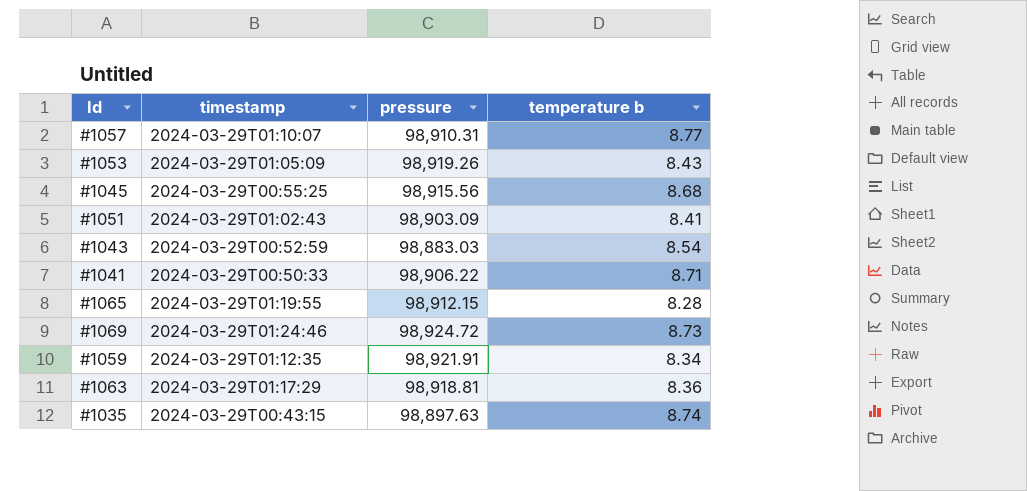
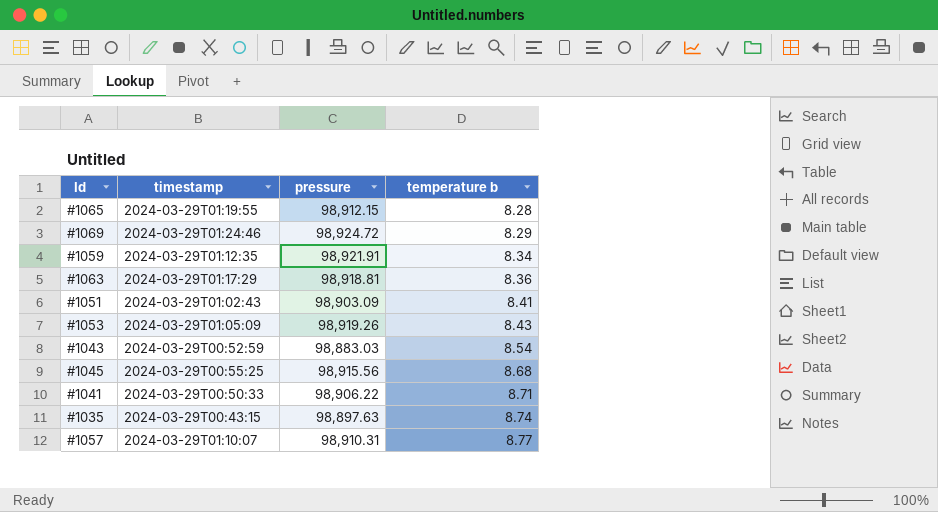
row order: none -> temperature b ascending
#1069 | temperature b: 8.73 -> 8.29

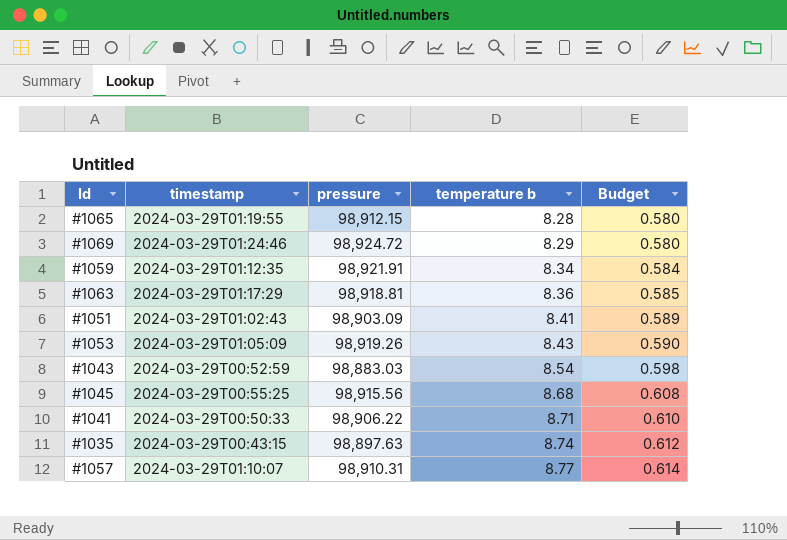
column Budget | formula: none -> [temperature b] * 0.07

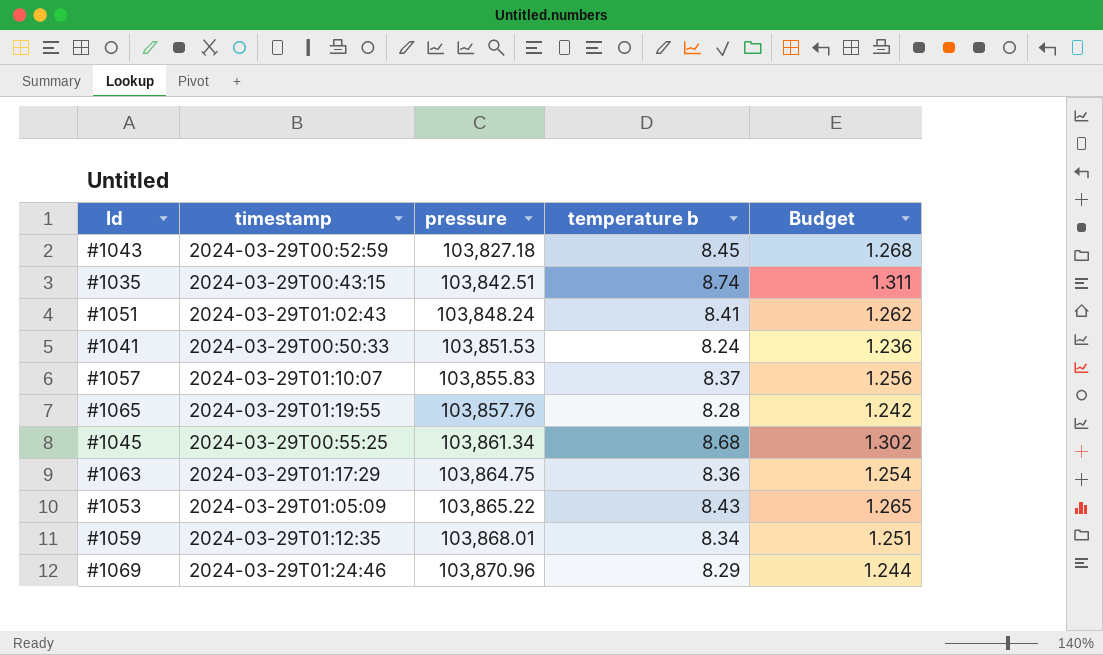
row order: temperature b ascending -> pressure ascending
column Budget | formula: [temperature b] * 0.07 -> [temperature b] * 0.15
#1043 | pressure: 98,883.03 -> 103,827.18
#1043 | temperature b: 8.54 -> 8.45
#1035 | pressure: 98,897.63 -> 103,842.51
#1051 | pressure: 98,903.09 -> 103,848.24
#1041 | pressure: 98,906.22 -> 103,851.53
#1041 | temperature b: 8.71 -> 8.24
#1057 | pressure: 98,910.31 -> 103,855.83
#1057 | temperature b: 8.77 -> 8.37
#1065 | pressure: 98,912.15 -> 103,857.76
#1045 | pressure: 98,915.56 -> 103,861.34
#1063 | pressure: 98,918.81 -> 103,864.75
#1053 | pressure: 98,919.26 -> 103,865.22
#1059 | pressure: 98,921.91 -> 103,868.01
#1069 | pressure: 98,924.72 -> 103,870.96

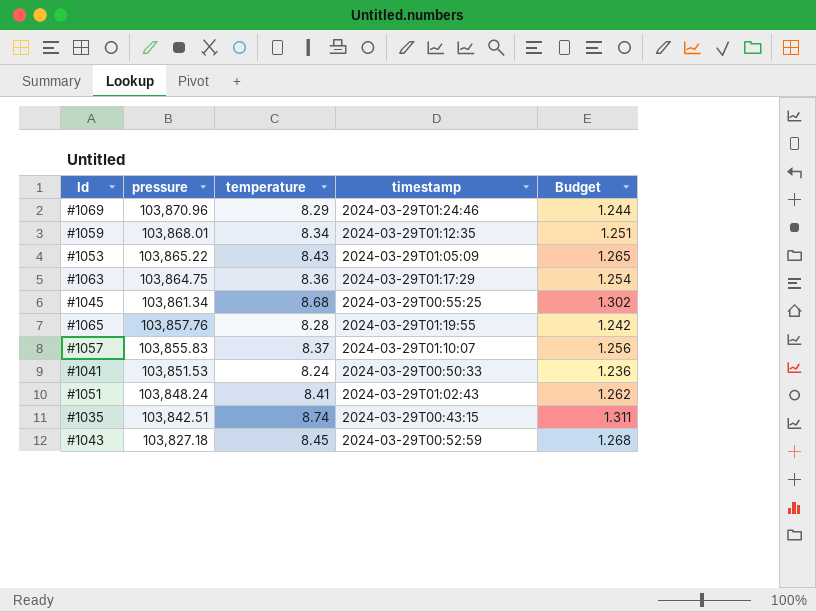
row order: pressure ascending -> pressure descending
column name: temperature b -> temperature
column timestamp | position: 2 -> 4

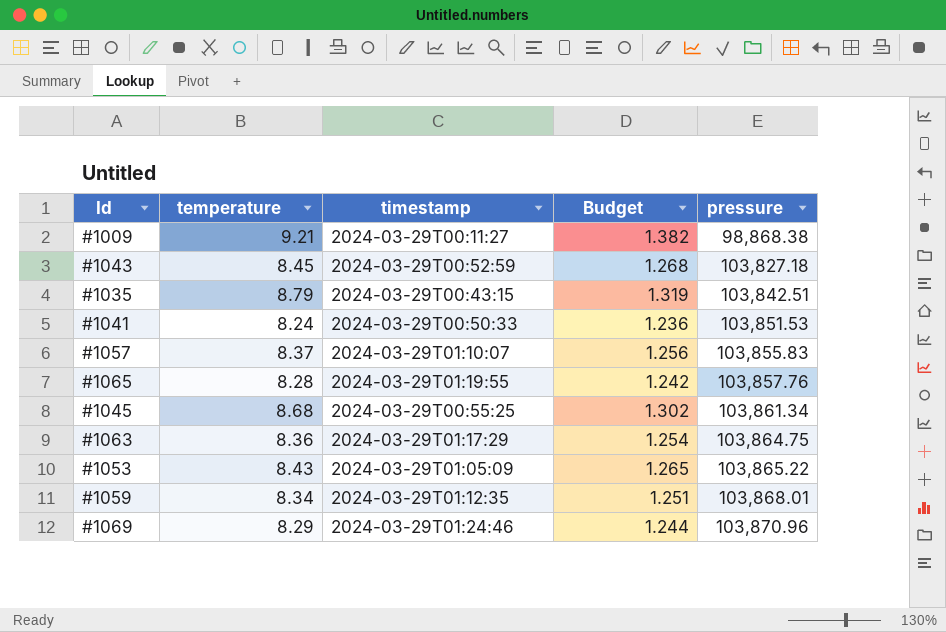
row order: pressure descending -> pressure ascending
column pressure | position: 2 -> 5
row #1051: 103,848.24 | 8.41 | 2024-03-29T01:02:43 | 1.262 -> none
row #1009: none -> 9.21 | 2024-03-29T00:11:27 | 1.382 | 98,868.38
#1035 | temperature: 8.74 -> 8.79
#1035 | Budget: 1.311 -> 1.319

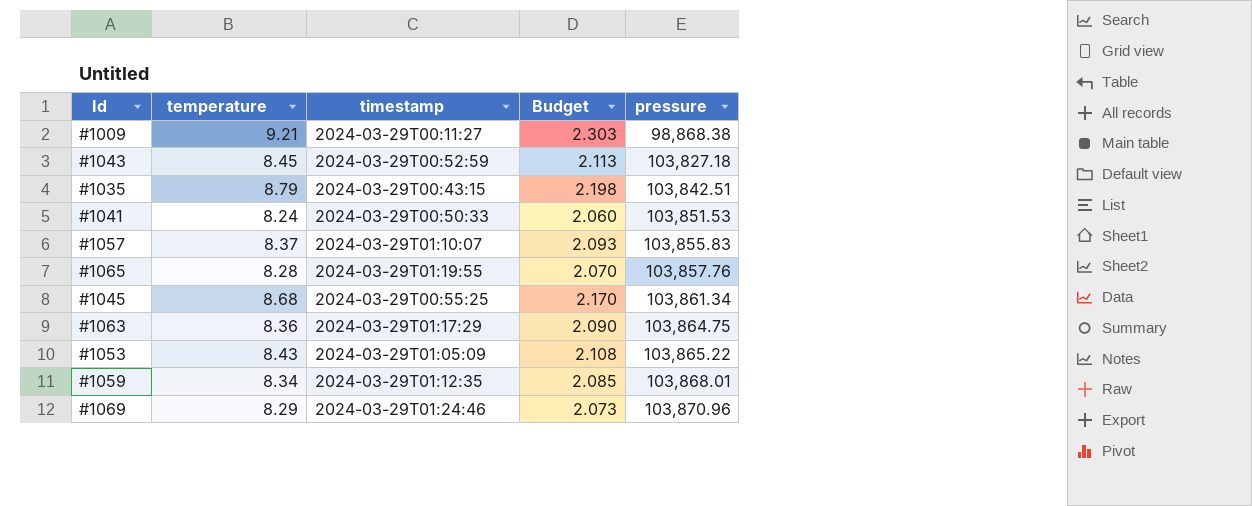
column Budget | formula: [temperature] * 0.15 -> [temperature] * 0.25

